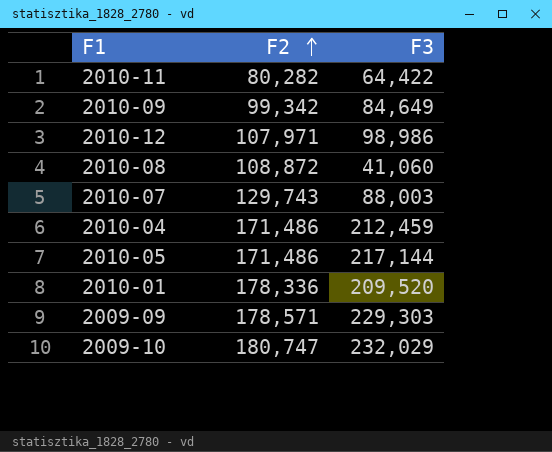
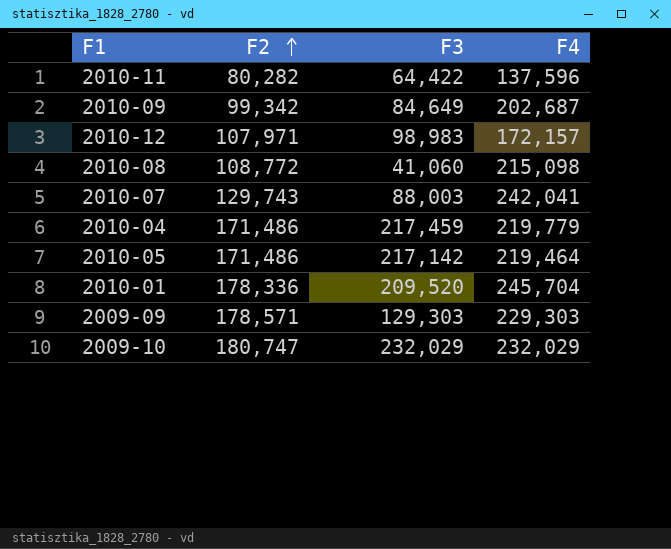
column F4 | position: none -> 4
2010-12 | F3: 98,986 -> 98,983
2010-08 | F2: 108,872 -> 108,772
2010-04 | F3: 212,459 -> 217,459
2010-05 | F3: 217,144 -> 217,142
2009-09 | F3: 229,303 -> 129,303

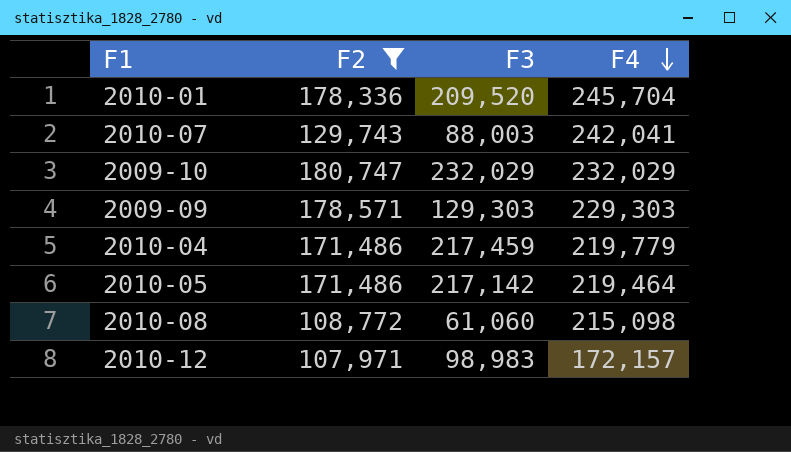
filter: none -> F2 >= 107,971
row order: F2 ascending -> F4 descending
2010-08 | F3: 41,060 -> 61,060

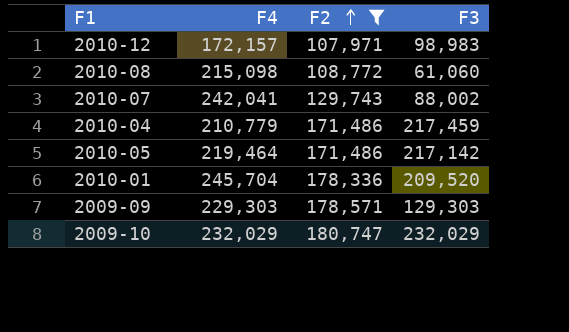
row order: F4 descending -> F2 ascending
column F4 | position: 4 -> 2
2010-07 | F3: 88,003 -> 88,002
2010-04 | F4: 219,779 -> 210,779

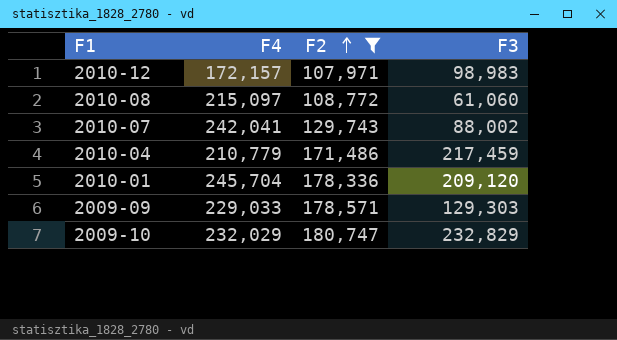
row 2010-05: 219,464 | 171,486 | 217,142 -> none
2010-08 | F4: 215,098 -> 215,097
2010-01 | F3: 209,520 -> 209,120
2009-09 | F4: 229,303 -> 229,033
2009-10 | F3: 232,029 -> 232,829

